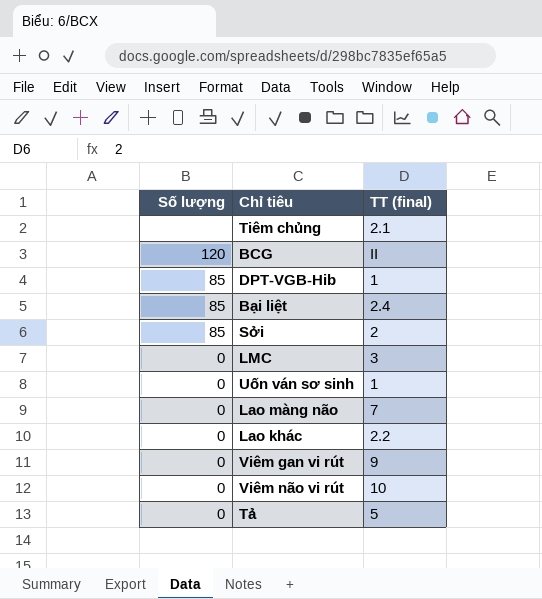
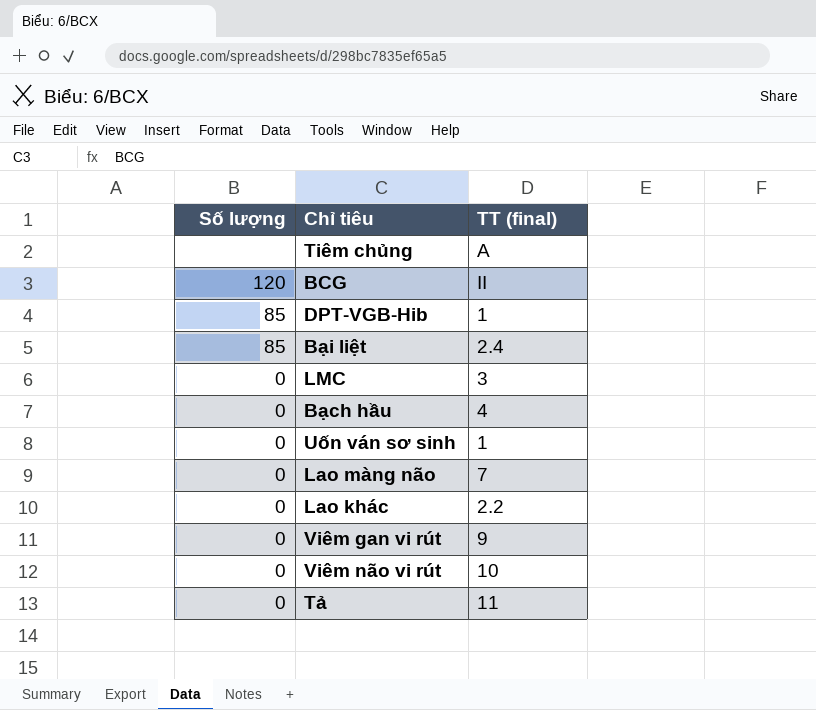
row Sởi: 85 | 2 -> none
Tiêm chủng | TT (final): 2.1 -> A
row Bạch hầu: none -> 0 | 4
Tả | TT (final): 5 -> 11

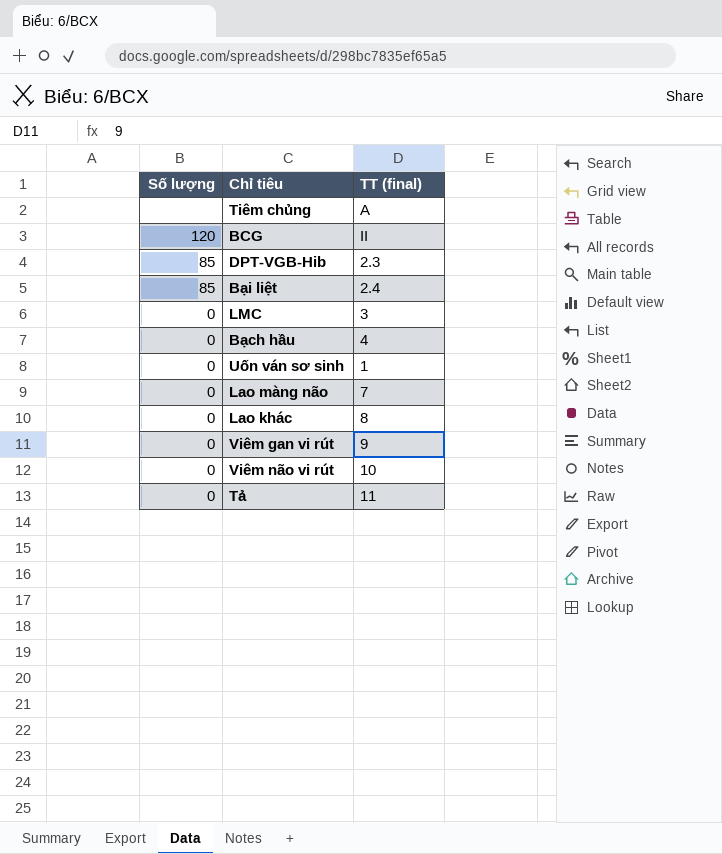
DPT-VGB-Hib | TT (final): 1 -> 2.3
Lao khác | TT (final): 2.2 -> 8

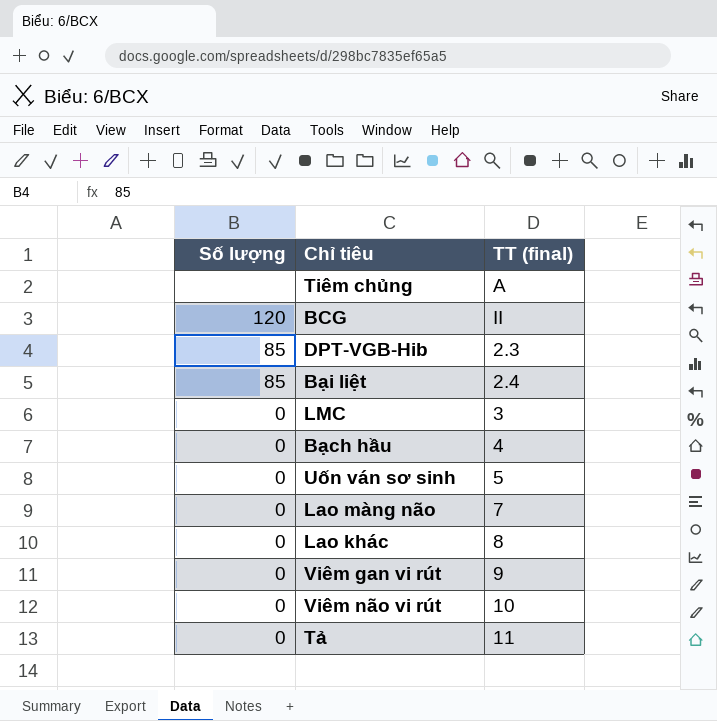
Uốn ván sơ sinh | TT (final): 1 -> 5

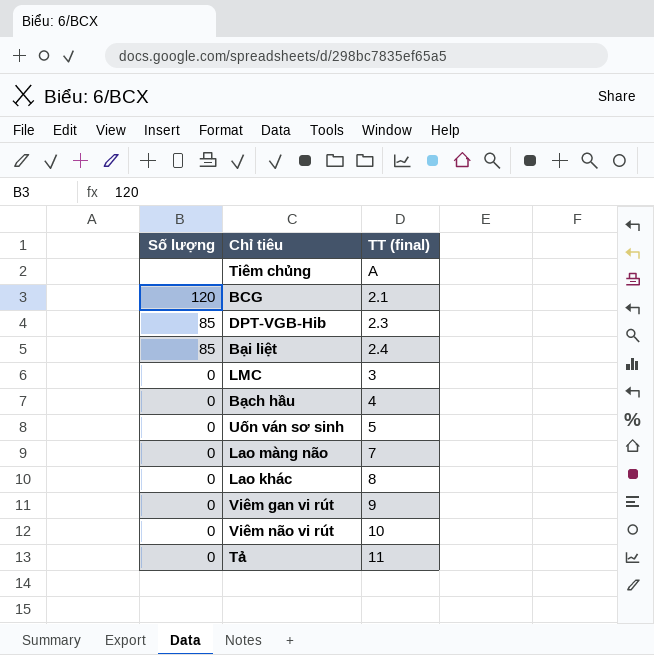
BCG | TT (final): II -> 2.1

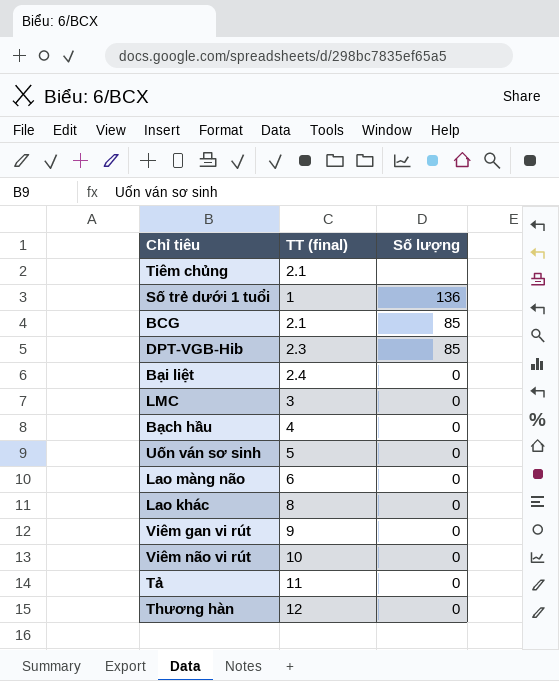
column Số lượng | position: 1 -> 3
Tiêm chủng | TT (final): A -> 2.1
row Số trẻ dưới 1 tuổi: none -> 1 | 136
BCG | Số lượng: 120 -> 85
Bại liệt | Số lượng: 85 -> 0
Lao màng não | TT (final): 7 -> 6
row Thương hàn: none -> 12 | 0

